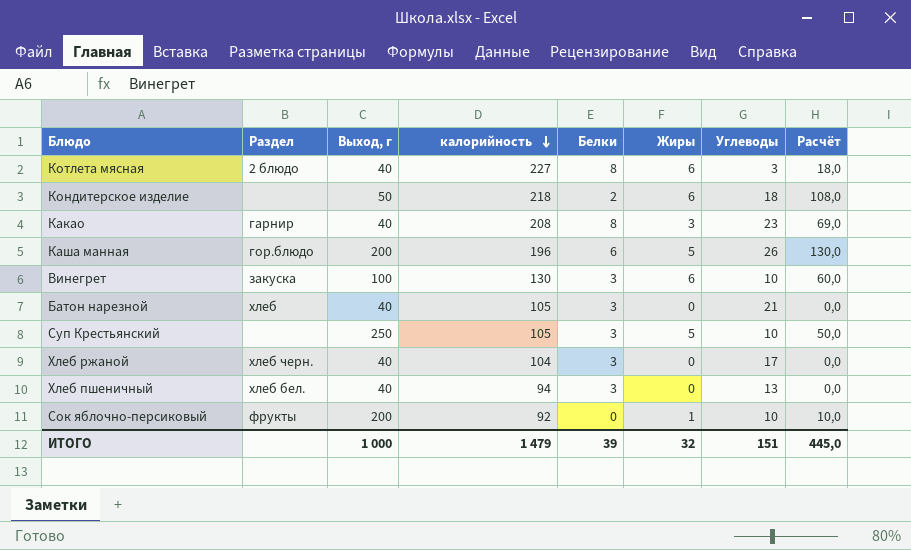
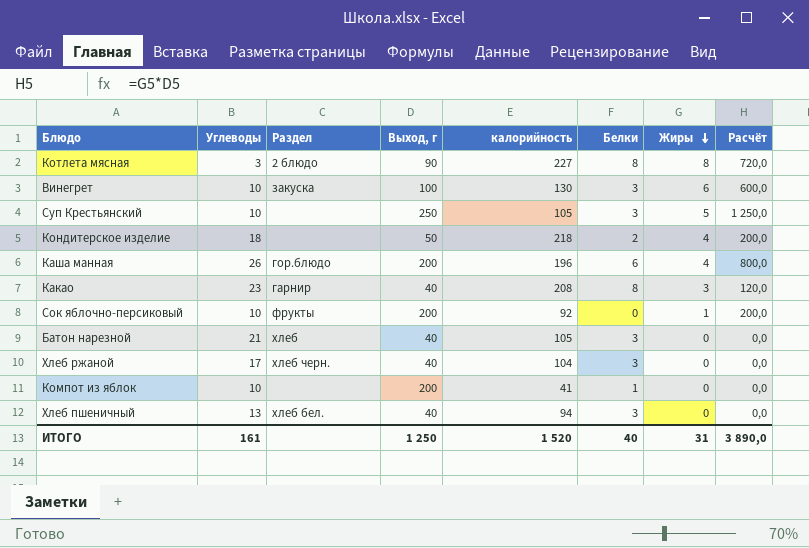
row order: калорийность descending -> Жиры descending
column Углеводы | position: 7 -> 2
column Расчёт | formula: [Жиры] * [Углеводы] -> [Выход, г] * [Жиры]
Котлета мясная | Выход, г: 40 -> 90
Котлета мясная | Жиры: 6 -> 8
Кондитерское изделие | Жиры: 6 -> 4
Каша манная | Жиры: 5 -> 4
row Компот из яблок: none -> 10 | none | 200 | 41 | 1 | 0 | 0,0
ИТОГО | Углеводы: 151 -> 161
ИТОГО | Выход, г: 1 000 -> 1 250
ИТОГО | калорийность: 1 479 -> 1 520
ИТОГО | Белки: 39 -> 40
ИТОГО | Жиры: 32 -> 31
ИТОГО | Расчёт: 445,0 -> 3 890,0

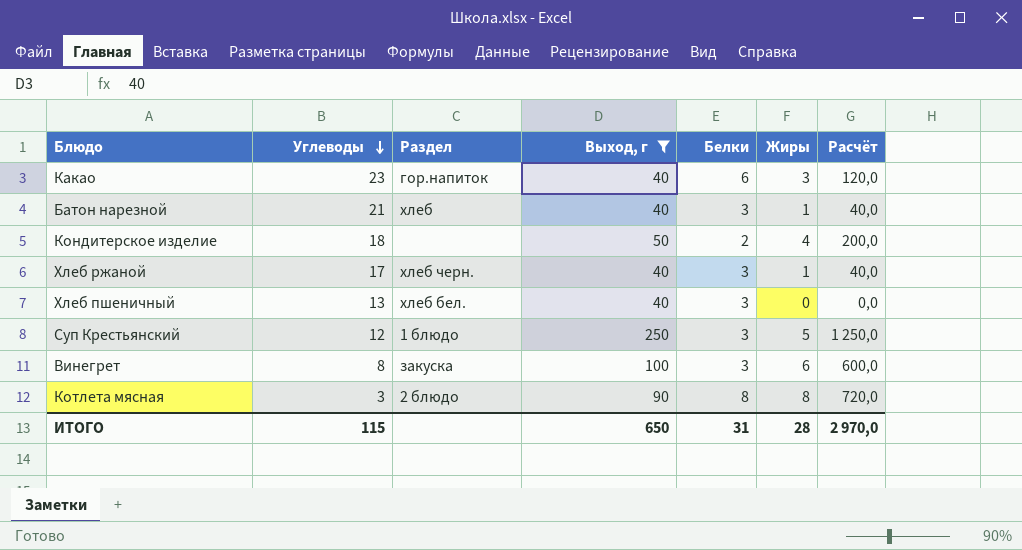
filter: none -> Выход, г != 200
row order: Жиры descending -> Углеводы descending
column калорийность | position: 5 -> none
Какао | Раздел: гарнир -> гор.напиток
Какао | Белки: 8 -> 6
Батон нарезной | Жиры: 0 -> 1
Батон нарезной | Расчёт: 0,0 -> 40,0
Хлеб ржаной | Жиры: 0 -> 1
Хлеб ржаной | Расчёт: 0,0 -> 40,0
Суп Крестьянский | Углеводы: 10 -> 12
Суп Крестьянский | Раздел: none -> 1 блюдо
Винегрет | Углеводы: 10 -> 8
ИТОГО | Углеводы: 161 -> 115
ИТОГО | Выход, г: 1 250 -> 650
ИТОГО | Белки: 40 -> 31
ИТОГО | Жиры: 31 -> 28
ИТОГО | Расчёт: 3 890,0 -> 2 970,0

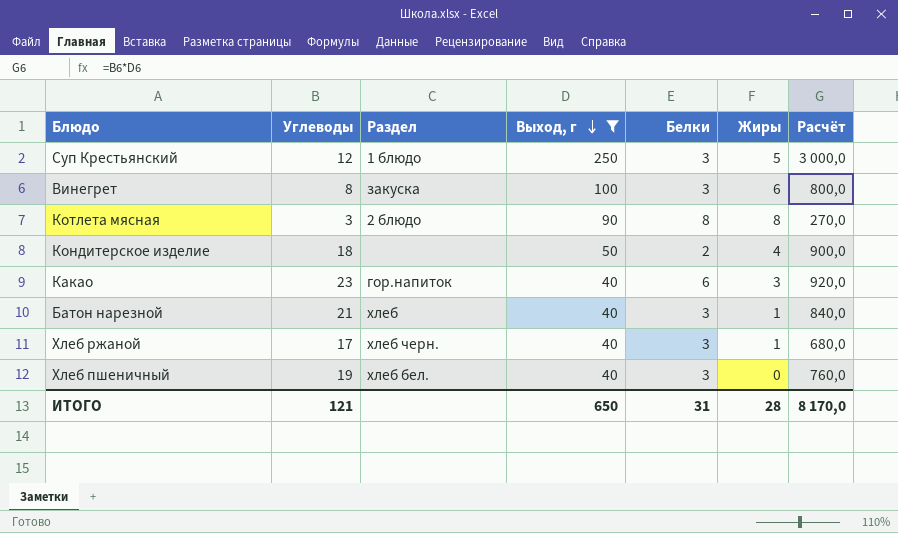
row order: Углеводы descending -> Выход, г descending
column Расчёт | formula: [Выход, г] * [Жиры] -> [Углеводы] * [Выход, г]
Хлеб пшеничный | Углеводы: 13 -> 19
ИТОГО | Углеводы: 115 -> 121
ИТОГО | Расчёт: 2 970,0 -> 8 170,0

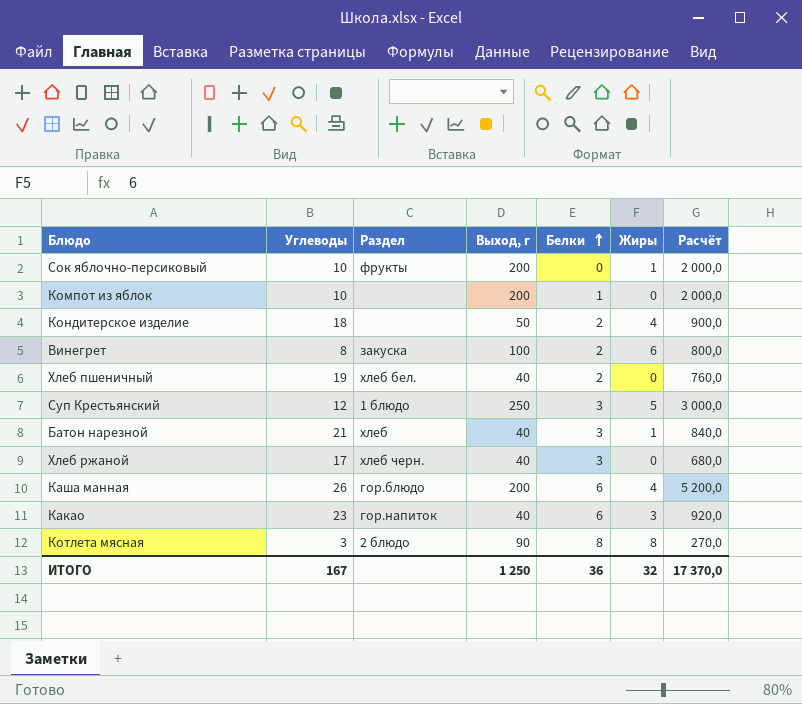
filter: Выход, г != 200 -> none
row order: Выход, г descending -> Белки ascending
Винегрет | Белки: 3 -> 2
Хлеб пшеничный | Белки: 3 -> 2
Хлеб ржаной | Жиры: 1 -> 0
ИТОГО | Углеводы: 121 -> 167
ИТОГО | Выход, г: 650 -> 1 250
ИТОГО | Белки: 31 -> 36
ИТОГО | Жиры: 28 -> 32
ИТОГО | Расчёт: 8 170,0 -> 17 370,0

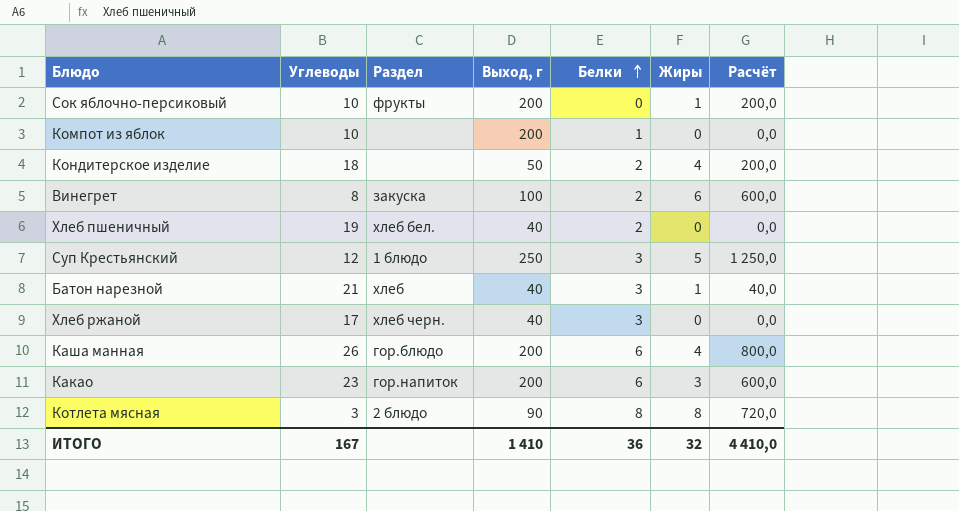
column Расчёт | formula: [Углеводы] * [Выход, г] -> [Выход, г] * [Жиры]
Какао | Выход, г: 40 -> 200
ИТОГО | Выход, г: 1 250 -> 1 410
ИТОГО | Расчёт: 17 370,0 -> 4 410,0

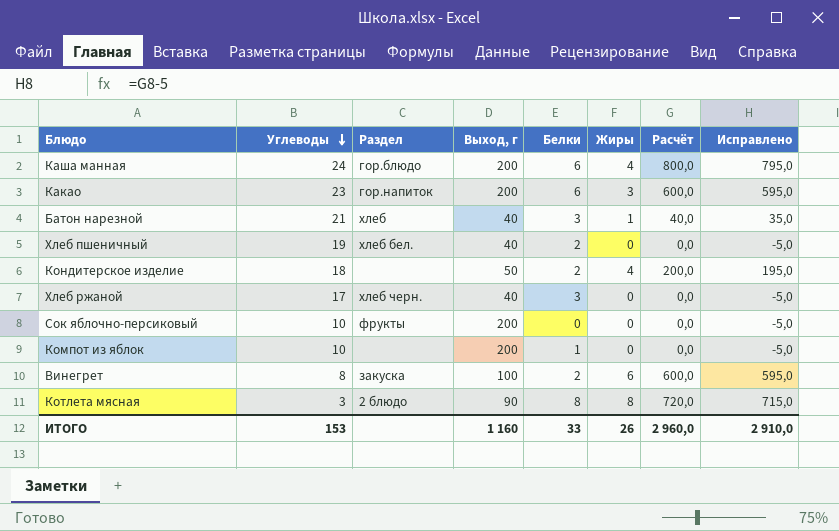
row order: Белки ascending -> Углеводы descending
column Исправлено | formula: none -> [Расчёт] - 5
row Суп Крестьянский: 12 | 1 блюдо | 250 | 3 | 5 | 1 250,0 -> none
Каша манная | Углеводы: 26 -> 24
Сок яблочно-персиковый | Жиры: 1 -> 0
Сок яблочно-персиковый | Расчёт: 200,0 -> 0,0
ИТОГО | Углеводы: 167 -> 153
ИТОГО | Выход, г: 1 410 -> 1 160
ИТОГО | Белки: 36 -> 33
ИТОГО | Жиры: 32 -> 26
ИТОГО | Расчёт: 4 410,0 -> 2 960,0

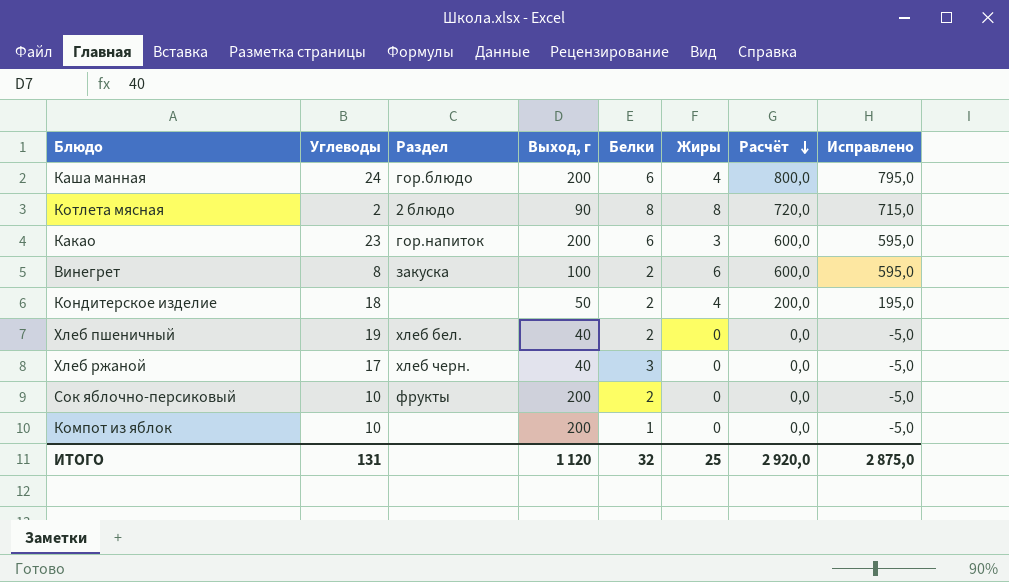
row order: Углеводы descending -> Расчёт descending
row Батон нарезной: 21 | хлеб | 40 | 3 | 1 | 40,0 | 35,0 -> none
Котлета мясная | Углеводы: 3 -> 2
Сок яблочно-персиковый | Белки: 0 -> 2
ИТОГО | Углеводы: 153 -> 131
ИТОГО | Выход, г: 1 160 -> 1 120
ИТОГО | Белки: 33 -> 32
ИТОГО | Жиры: 26 -> 25
ИТОГО | Расчёт: 2 960,0 -> 2 920,0
ИТОГО | Исправлено: 2 910,0 -> 2 875,0

